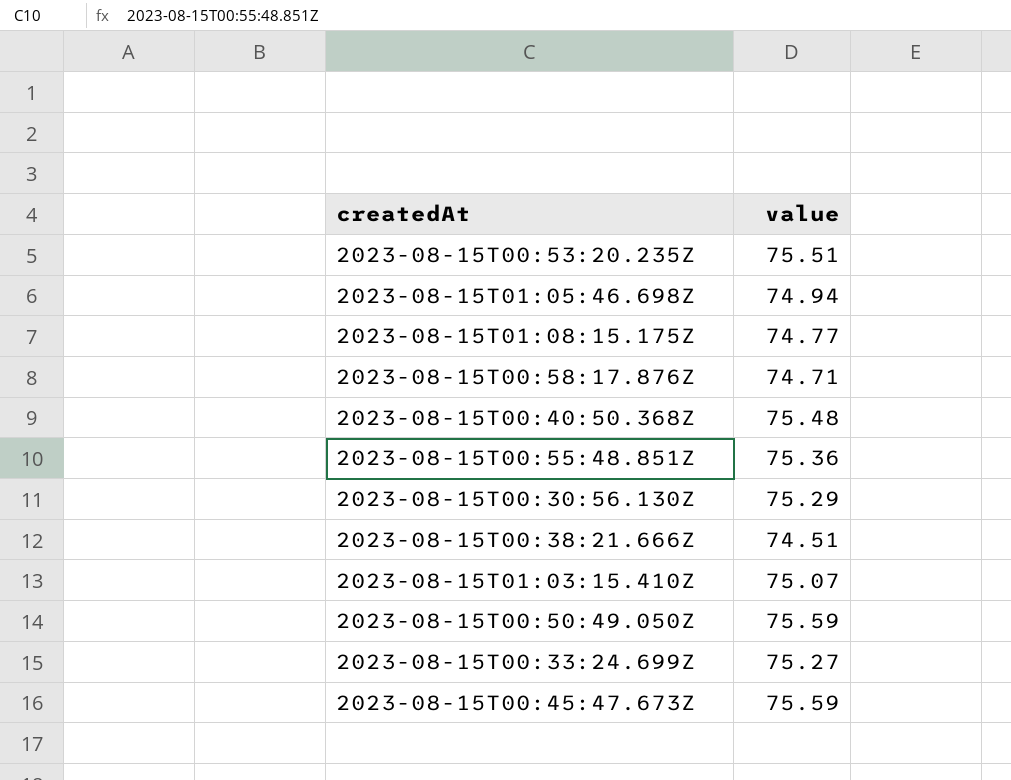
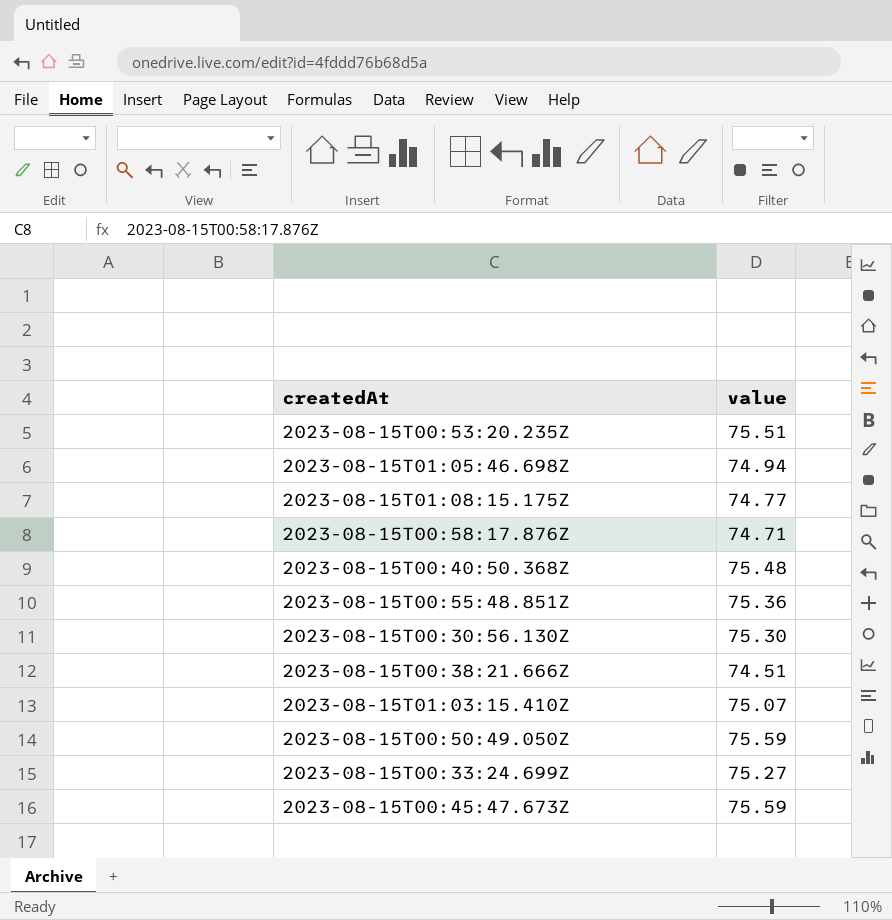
2023-08-15T00:30:56.130Z | value: 75.29 -> 75.30

